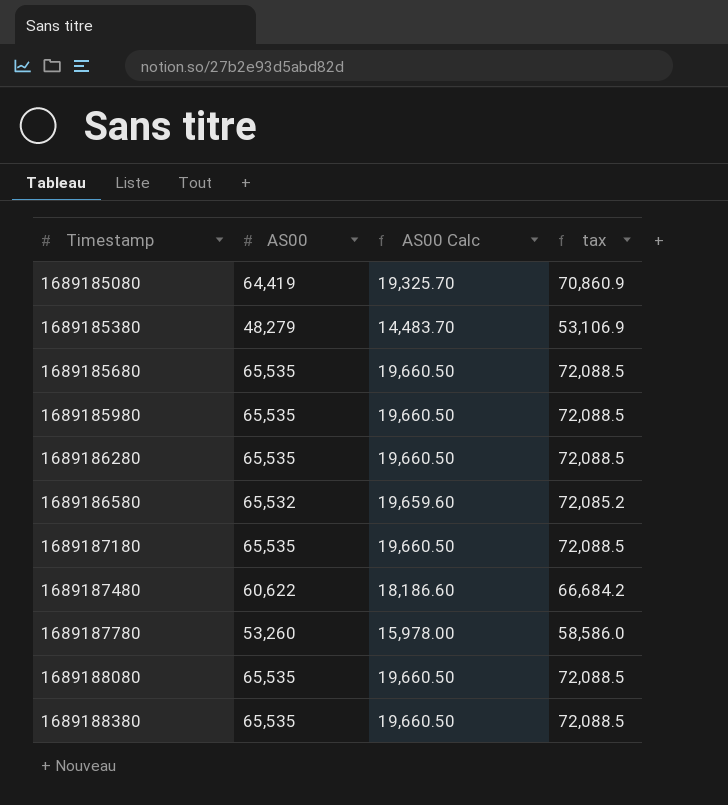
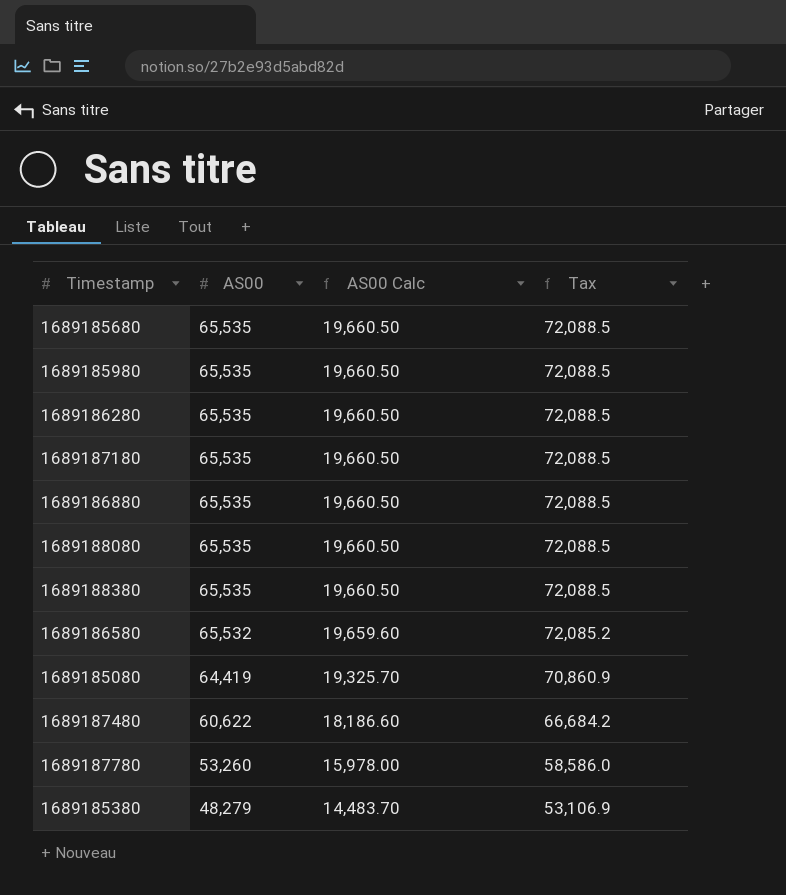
row order: Timestamp ascending -> AS00 descending
column name: tax -> Tax
row 1689186880: none -> 65,535 | 19,660.50 | 72,088.5

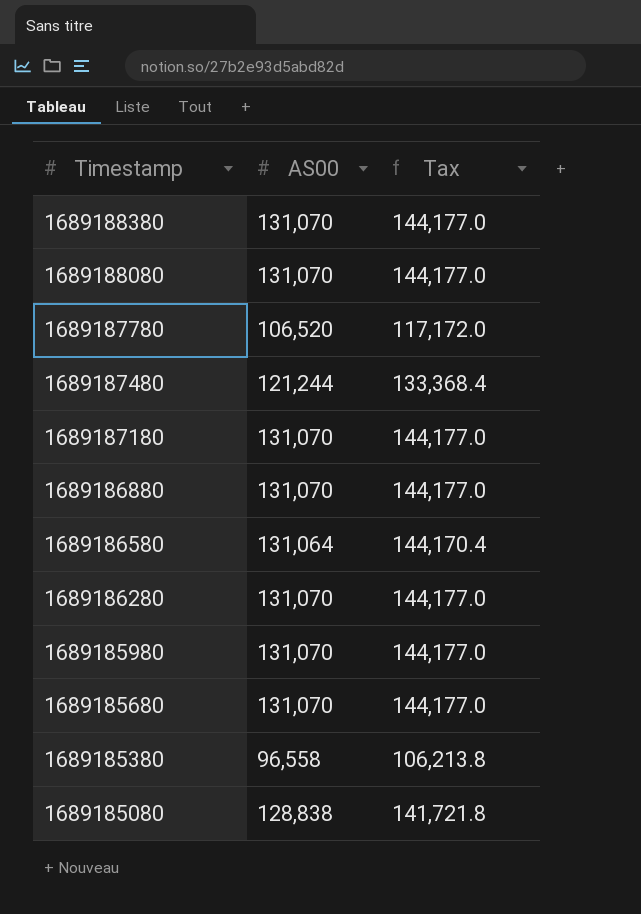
row order: AS00 descending -> Timestamp descending
column AS00 Calc | formula: [AS00] * 0.3 -> none
1689188380 | AS00: 65,535 -> 131,070
1689188380 | Tax: 72,088.5 -> 144,177.0
1689188080 | AS00: 65,535 -> 131,070
1689188080 | Tax: 72,088.5 -> 144,177.0
1689187780 | AS00: 53,260 -> 106,520
1689187780 | Tax: 58,586.0 -> 117,172.0
1689187480 | AS00: 60,622 -> 121,244
1689187480 | Tax: 66,684.2 -> 133,368.4
1689187180 | AS00: 65,535 -> 131,070
1689187180 | Tax: 72,088.5 -> 144,177.0
1689186880 | AS00: 65,535 -> 131,070
1689186880 | Tax: 72,088.5 -> 144,177.0
1689186580 | AS00: 65,532 -> 131,064
1689186580 | Tax: 72,085.2 -> 144,170.4
1689186280 | AS00: 65,535 -> 131,070
1689186280 | Tax: 72,088.5 -> 144,177.0
1689185980 | AS00: 65,535 -> 131,070
1689185980 | Tax: 72,088.5 -> 144,177.0
1689185680 | AS00: 65,535 -> 131,070
1689185680 | Tax: 72,088.5 -> 144,177.0
1689185380 | AS00: 48,279 -> 96,558
1689185380 | Tax: 53,106.9 -> 106,213.8
1689185080 | AS00: 64,419 -> 128,838
1689185080 | Tax: 70,860.9 -> 141,721.8

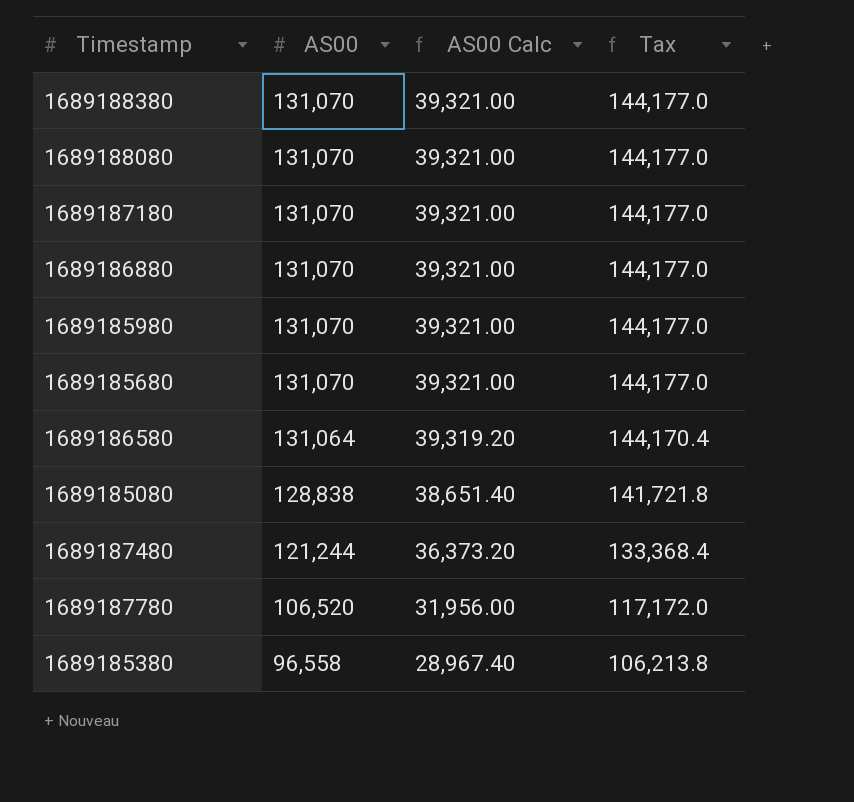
row order: Timestamp descending -> AS00 descending
column AS00 Calc | formula: none -> [AS00] * 0.3
row 1689186280: 131,070 | 144,177.0 -> none

